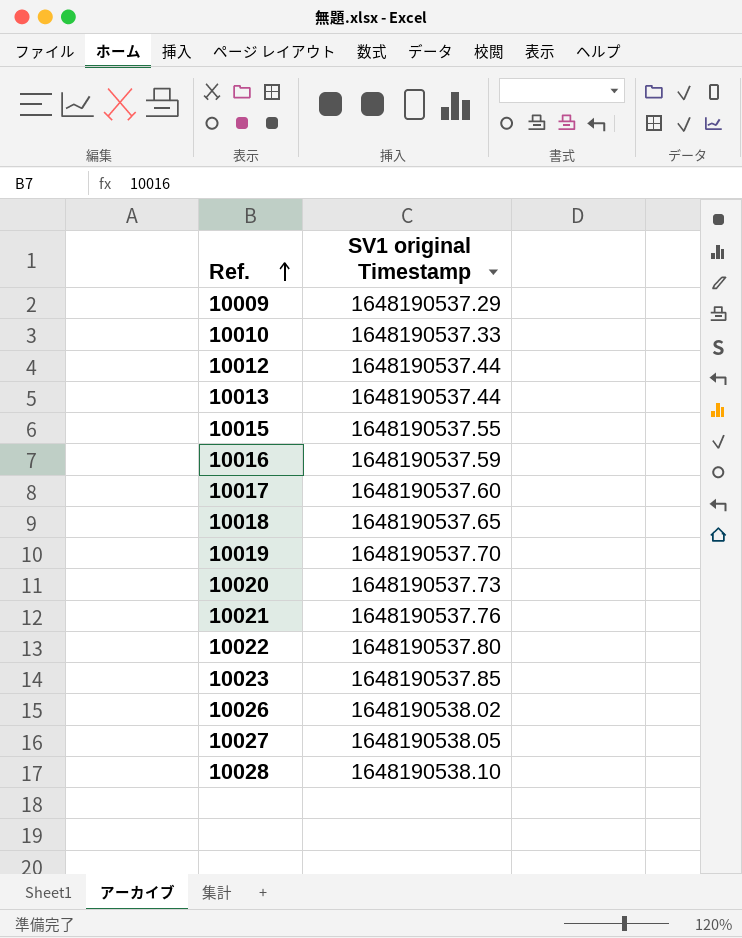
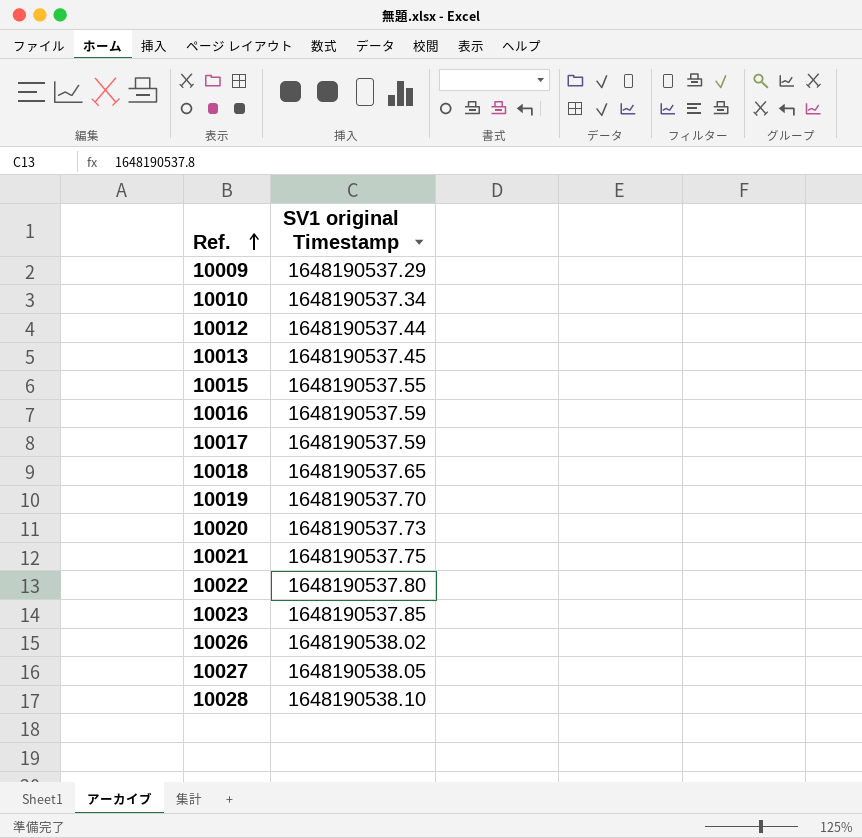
10010 | SV1 original Timestamp: 1648190537.33 -> 1648190537.34
10013 | SV1 original Timestamp: 1648190537.44 -> 1648190537.45
10017 | SV1 original Timestamp: 1648190537.60 -> 1648190537.59
10021 | SV1 original Timestamp: 1648190537.76 -> 1648190537.75

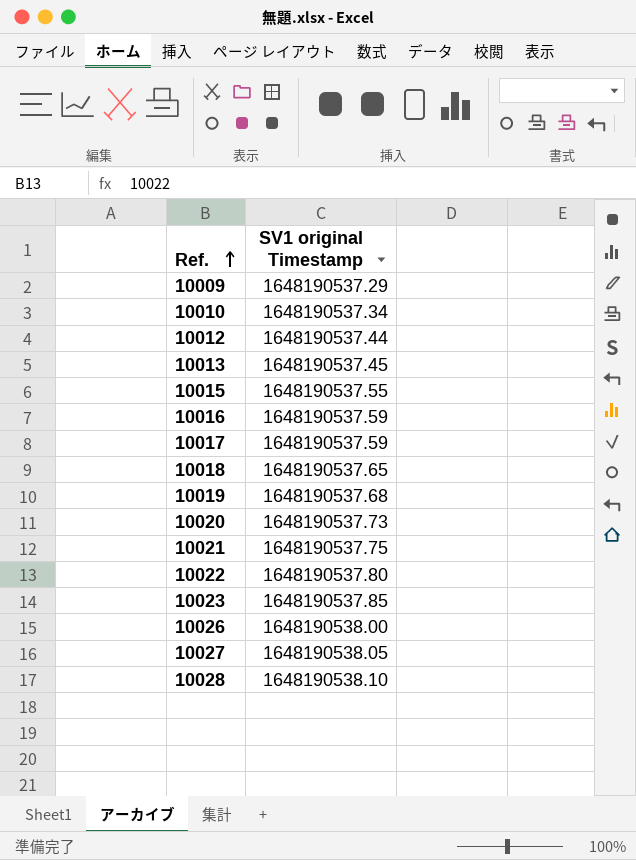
10019 | SV1 original Timestamp: 1648190537.70 -> 1648190537.68
10026 | SV1 original Timestamp: 1648190538.02 -> 1648190538.00

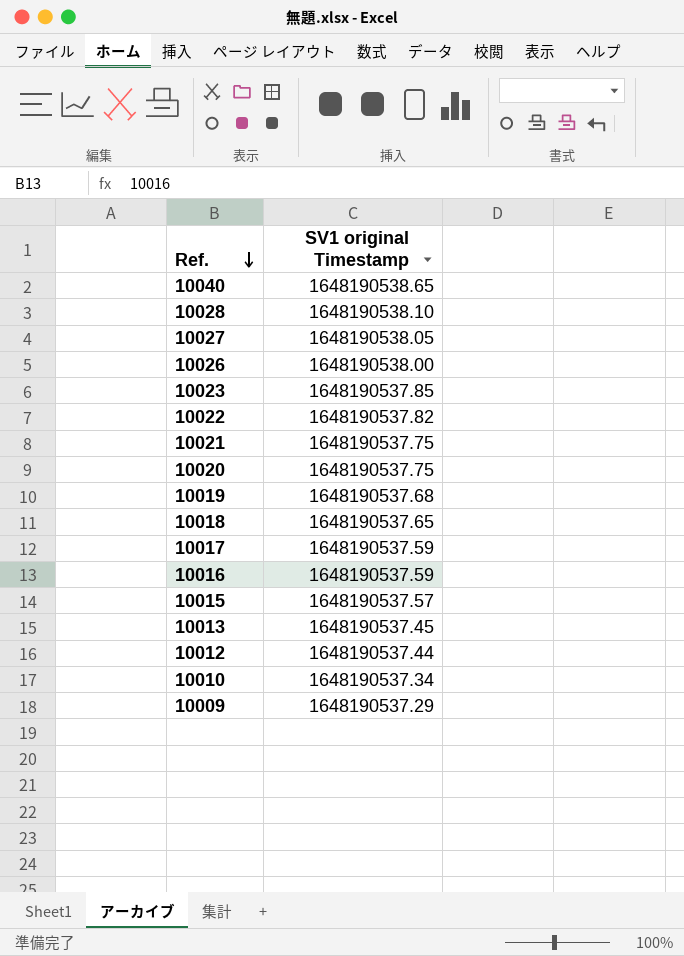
row order: Ref. ascending -> Ref. descending
row 10040: none -> 1648190538.65
10022 | SV1 original Timestamp: 1648190537.80 -> 1648190537.82
10020 | SV1 original Timestamp: 1648190537.73 -> 1648190537.75
10015 | SV1 original Timestamp: 1648190537.55 -> 1648190537.57

